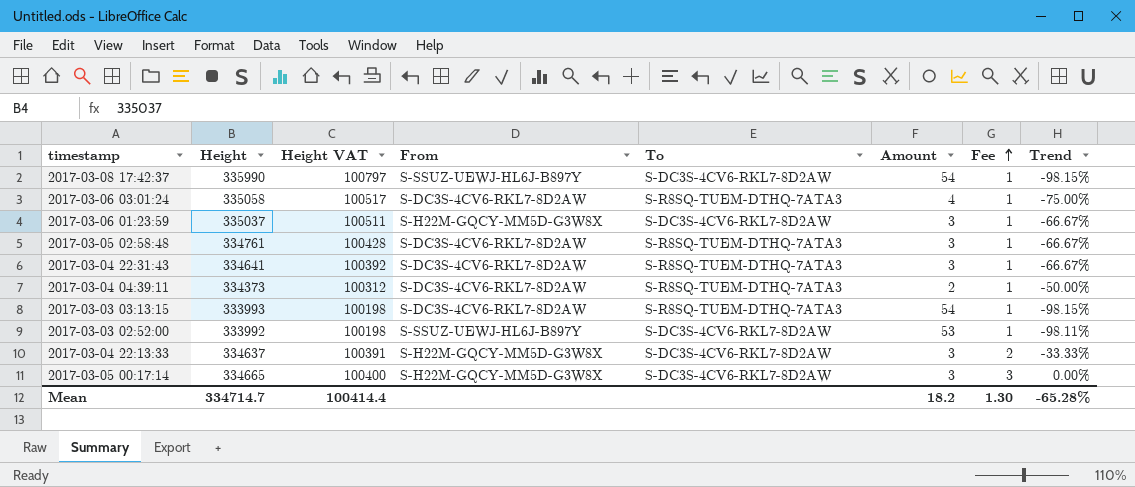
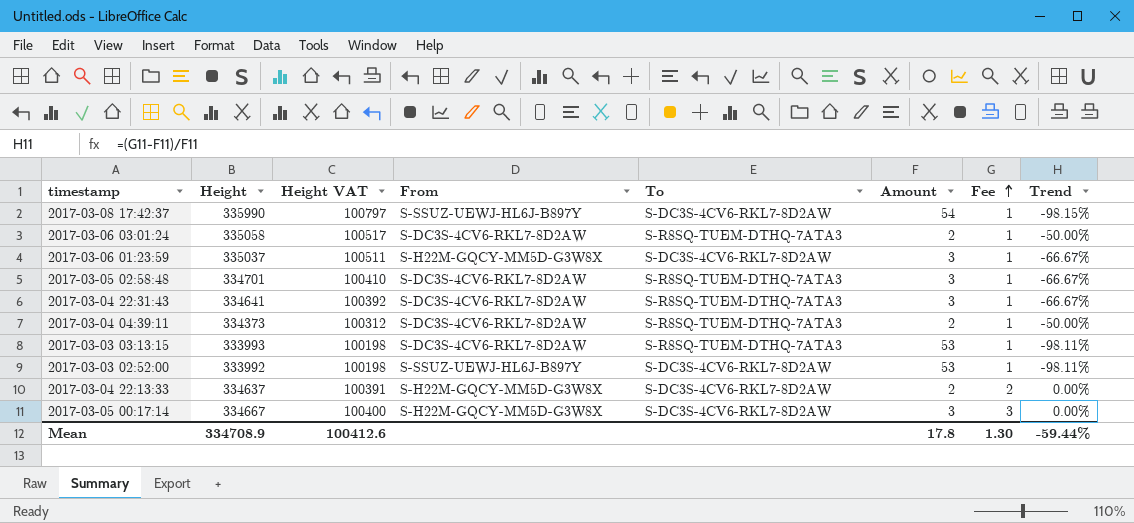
2017-03-06 03:01:24 | Amount: 4 -> 2
2017-03-06 03:01:24 | Trend: -75.00% -> -50.00%
2017-03-05 02:58:48 | Height: 334761 -> 334701
2017-03-05 02:58:48 | Height VAT: 100428 -> 100410
2017-03-03 03:13:15 | Amount: 54 -> 53
2017-03-03 03:13:15 | Trend: -98.15% -> -98.11%
2017-03-04 22:13:33 | Amount: 3 -> 2
2017-03-04 22:13:33 | Trend: -33.33% -> 0.00%
2017-03-05 00:17:14 | Height: 334665 -> 334667
Mean | Height: 334714.7 -> 334708.9
Mean | Height VAT: 100414.4 -> 100412.6
Mean | Amount: 18.2 -> 17.8
Mean | Trend: -65.28% -> -59.44%

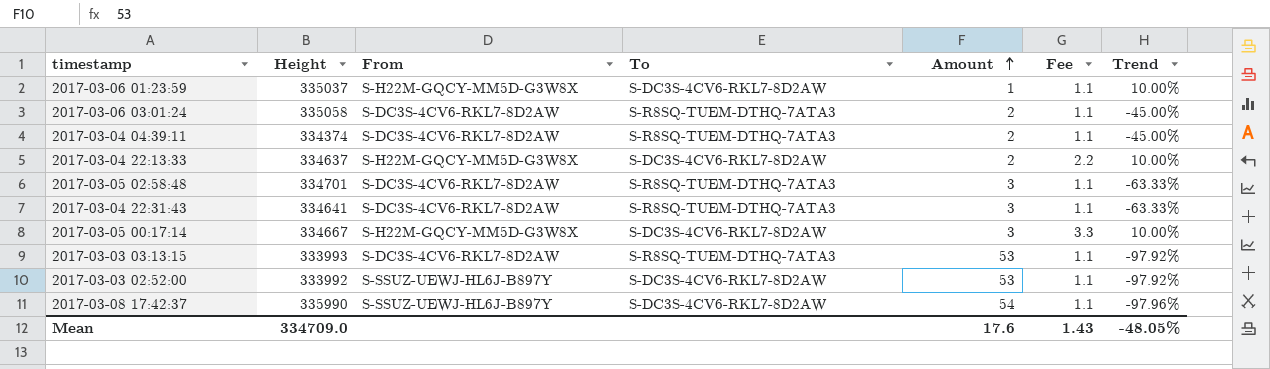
row order: Fee ascending -> Amount ascending
column Height VAT | formula: [Height] * 0.3 -> none
2017-03-06 01:23:59 | Amount: 3 -> 1
2017-03-06 01:23:59 | Fee: 1 -> 1.1
2017-03-06 01:23:59 | Trend: -66.67% -> 10.00%
2017-03-06 03:01:24 | Fee: 1 -> 1.1
2017-03-06 03:01:24 | Trend: -50.00% -> -45.00%
2017-03-04 04:39:11 | Height: 334373 -> 334374
2017-03-04 04:39:11 | Fee: 1 -> 1.1
2017-03-04 04:39:11 | Trend: -50.00% -> -45.00%
2017-03-04 22:13:33 | Fee: 2 -> 2.2
2017-03-04 22:13:33 | Trend: 0.00% -> 10.00%
2017-03-05 02:58:48 | Fee: 1 -> 1.1
2017-03-05 02:58:48 | Trend: -66.67% -> -63.33%
2017-03-04 22:31:43 | Fee: 1 -> 1.1
2017-03-04 22:31:43 | Trend: -66.67% -> -63.33%
2017-03-05 00:17:14 | Fee: 3 -> 3.3
2017-03-05 00:17:14 | Trend: 0.00% -> 10.00%
2017-03-03 03:13:15 | Fee: 1 -> 1.1
2017-03-03 03:13:15 | Trend: -98.11% -> -97.92%
2017-03-03 02:52:00 | Fee: 1 -> 1.1
2017-03-03 02:52:00 | Trend: -98.11% -> -97.92%
2017-03-08 17:42:37 | Fee: 1 -> 1.1
2017-03-08 17:42:37 | Trend: -98.15% -> -97.96%
Mean | Height: 334708.9 -> 334709.0
Mean | Amount: 17.8 -> 17.6
Mean | Fee: 1.30 -> 1.43
Mean | Trend: -59.44% -> -48.05%

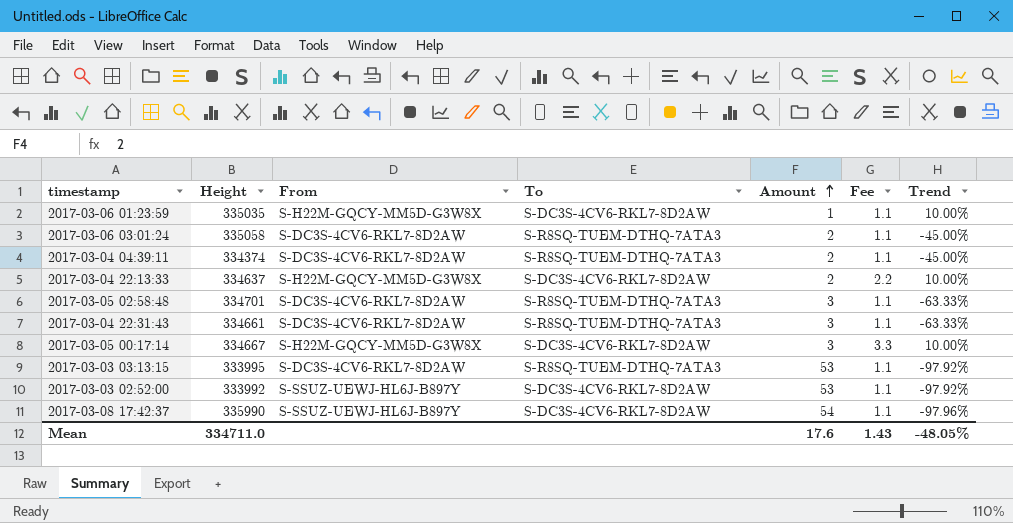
2017-03-06 01:23:59 | Height: 335037 -> 335035
2017-03-04 22:31:43 | Height: 334641 -> 334661
2017-03-03 03:13:15 | Height: 333993 -> 333995
Mean | Height: 334709.0 -> 334711.0

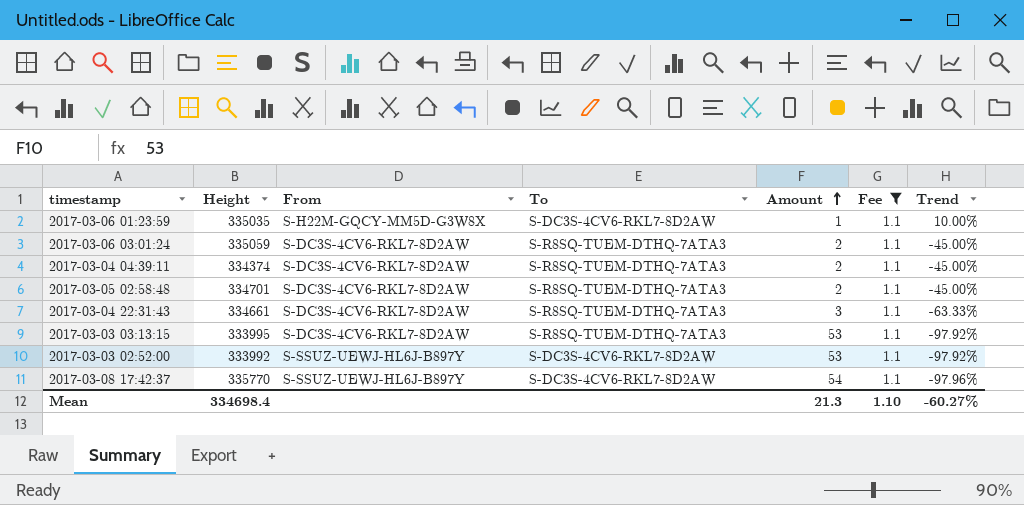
filter: none -> Fee = 1.1
2017-03-06 03:01:24 | Height: 335058 -> 335059
2017-03-05 02:58:48 | Amount: 3 -> 2
2017-03-05 02:58:48 | Trend: -63.33% -> -45.00%
2017-03-08 17:42:37 | Height: 335990 -> 335770
Mean | Height: 334711.0 -> 334698.4
Mean | Amount: 17.6 -> 21.3
Mean | Fee: 1.43 -> 1.10
Mean | Trend: -48.05% -> -60.27%

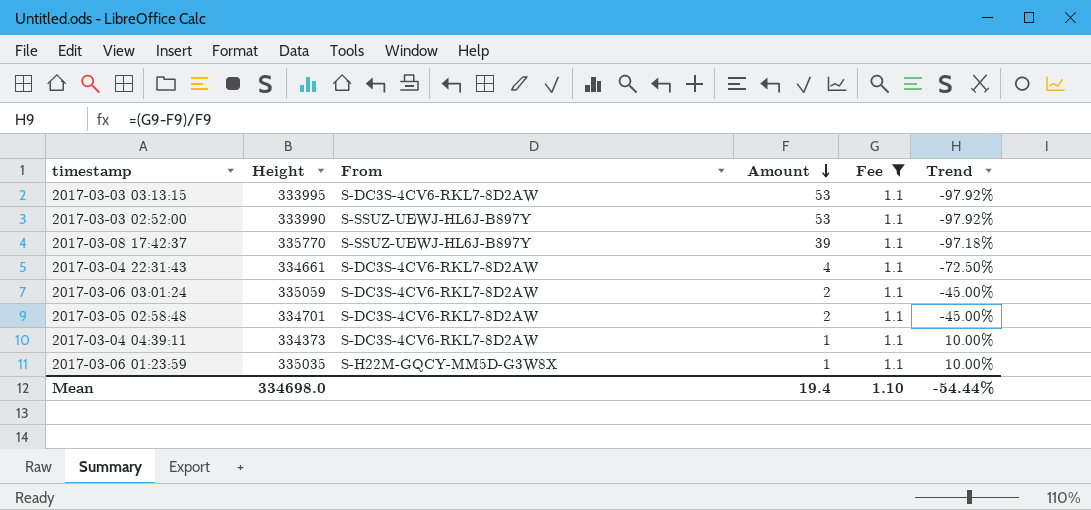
row order: Amount ascending -> Amount descending
column To | position: 4 -> none
2017-03-03 02:52:00 | Height: 333992 -> 333990
2017-03-08 17:42:37 | Amount: 54 -> 39
2017-03-08 17:42:37 | Trend: -97.96% -> -97.18%
2017-03-04 22:31:43 | Amount: 3 -> 4
2017-03-04 22:31:43 | Trend: -63.33% -> -72.50%
2017-03-04 04:39:11 | Height: 334374 -> 334373
2017-03-04 04:39:11 | Amount: 2 -> 1
2017-03-04 04:39:11 | Trend: -45.00% -> 10.00%
Mean | Height: 334698.4 -> 334698.0
Mean | Amount: 21.3 -> 19.4
Mean | Trend: -60.27% -> -54.44%

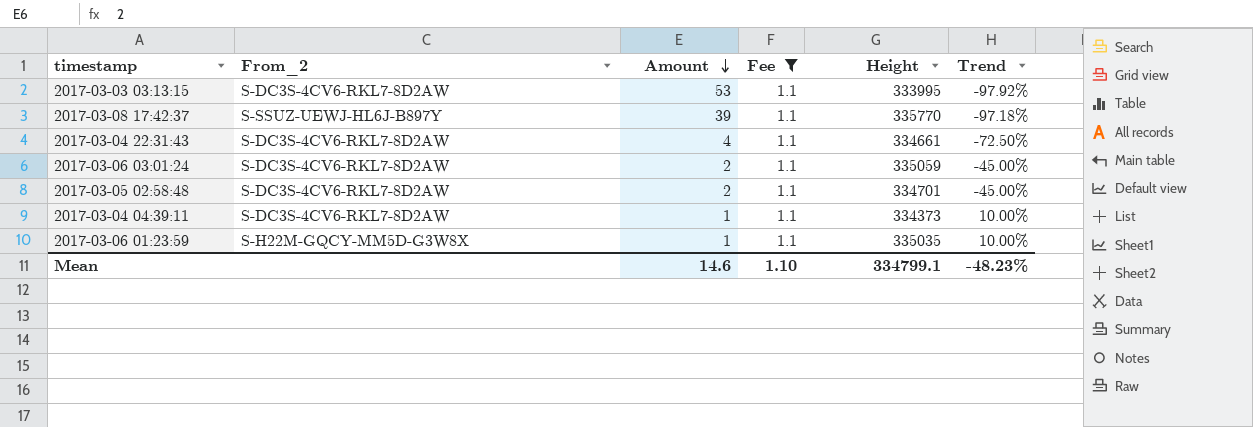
column name: From -> From_2
column Height | position: 2 -> 5
row 2017-03-03 02:52:00: 333990 | S-SSUZ-UEWJ-HL6J-B897Y | 53 | 1.1 | -97.92% -> none
Mean | Amount: 19.4 -> 14.6
Mean | Height: 334698.0 -> 334799.1
Mean | Trend: -54.44% -> -48.23%

